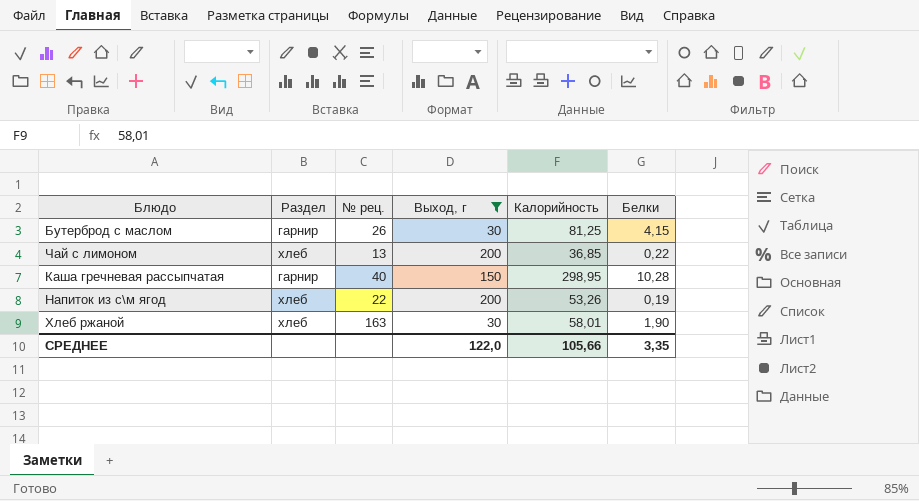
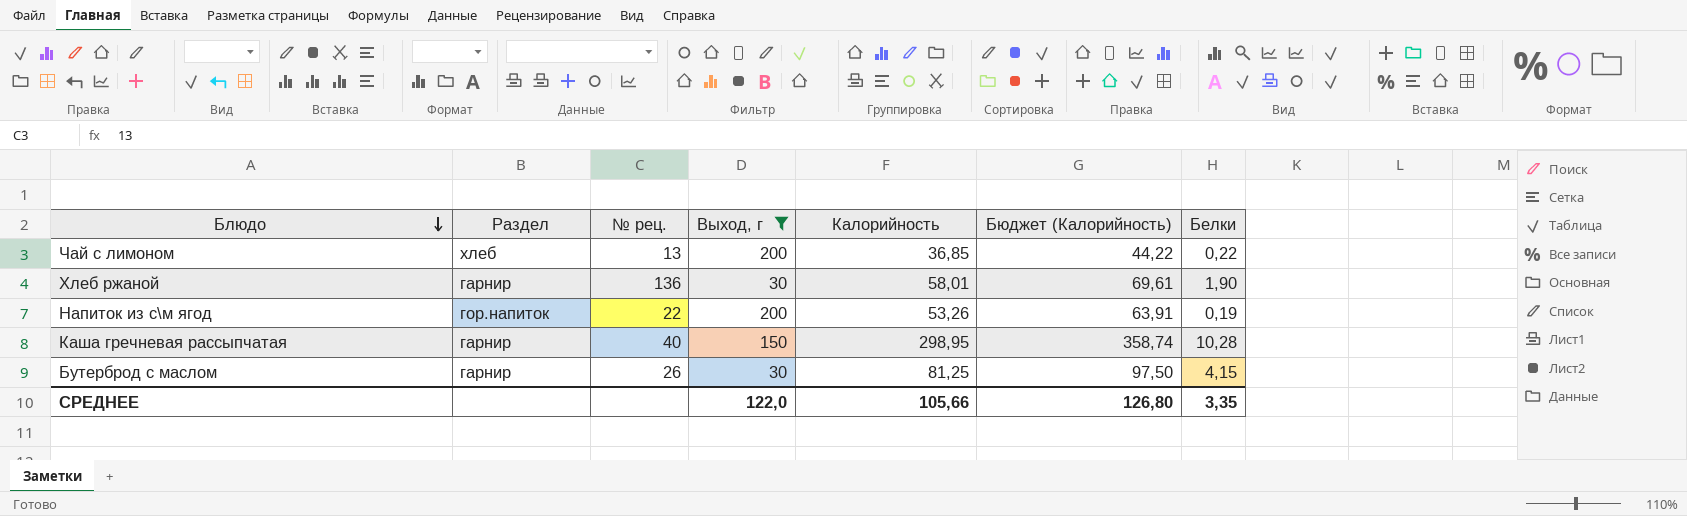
row order: none -> Блюдо descending
column Бюджет (Калорийность) | formula: none -> [Калорийность] * 1,2
Хлеб ржаной | Раздел: хлеб -> гарнир
Хлеб ржаной | № рец.: 163 -> 136
Напиток из с\м ягод | Раздел: хлеб -> гор.напиток

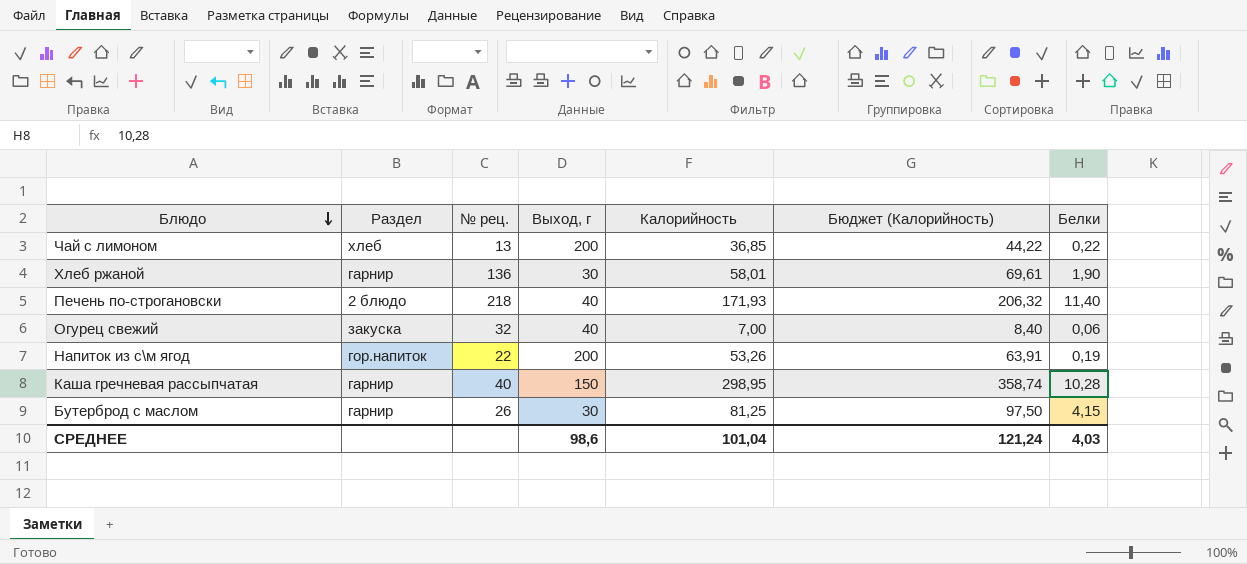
filter: Выход, г != 40 -> none
СРЕДНЕЕ | Выход, г: 122,0 -> 98,6
СРЕДНЕЕ | Калорийность: 105,66 -> 101,04
СРЕДНЕЕ | Бюджет (Калорийность): 126,80 -> 121,24
СРЕДНЕЕ | Белки: 3,35 -> 4,03

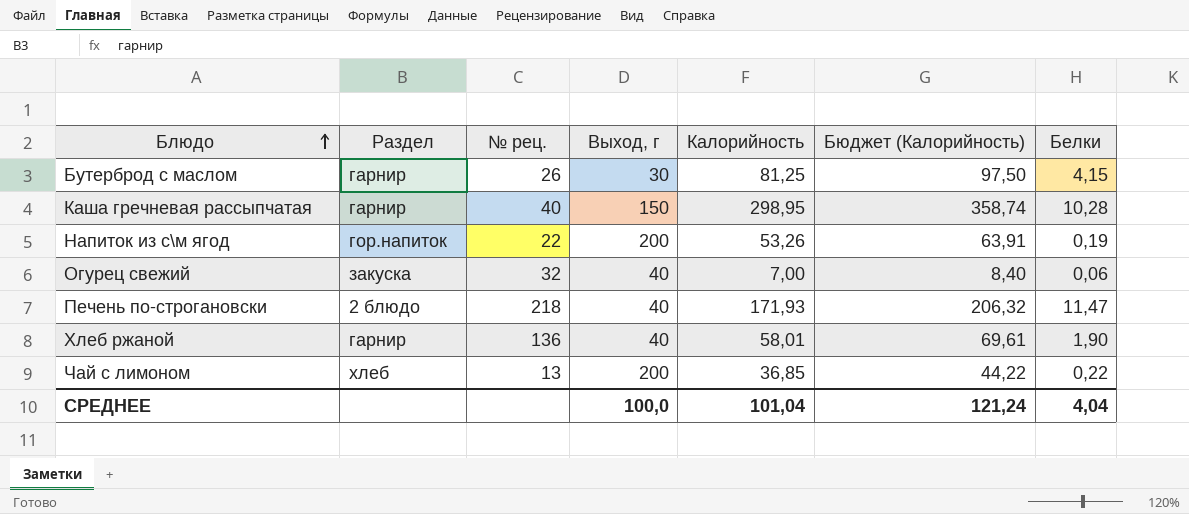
row order: Блюдо descending -> Блюдо ascending
Печень по-строгановски | Белки: 11,40 -> 11,47
Хлеб ржаной | Выход, г: 30 -> 40
СРЕДНЕЕ | Выход, г: 98,6 -> 100,0
СРЕДНЕЕ | Белки: 4,03 -> 4,04

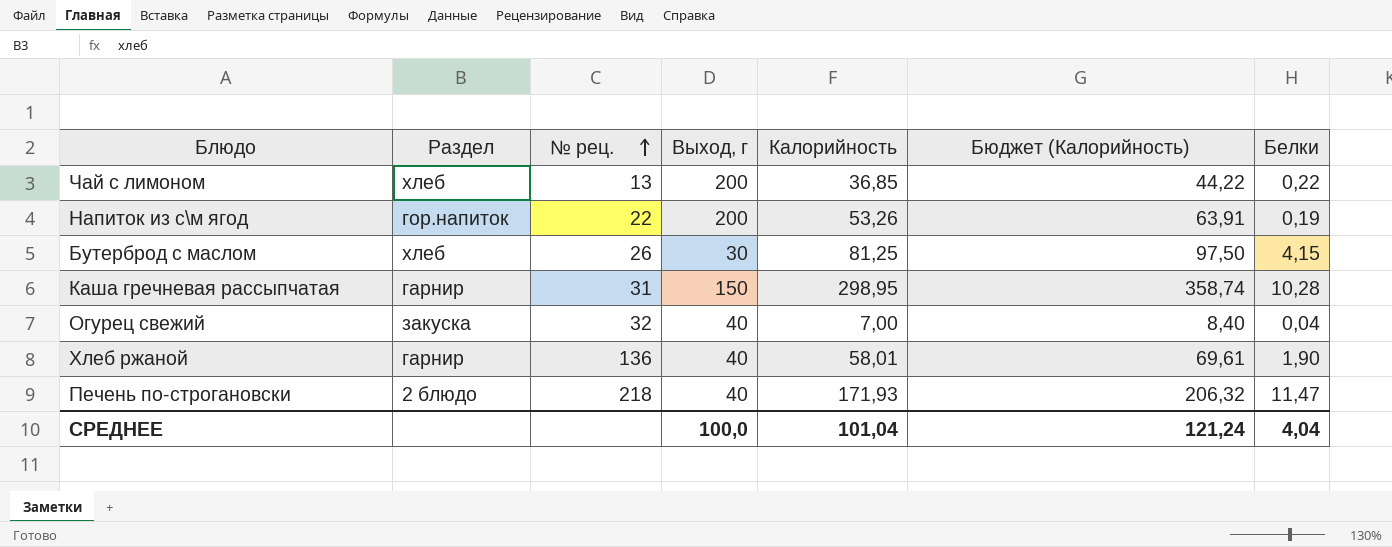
row order: Блюдо ascending -> № рец. ascending
Бутерброд с маслом | Раздел: гарнир -> хлеб
Каша гречневая рассыпчатая | № рец.: 40 -> 31
Огурец свежий | Белки: 0,06 -> 0,04

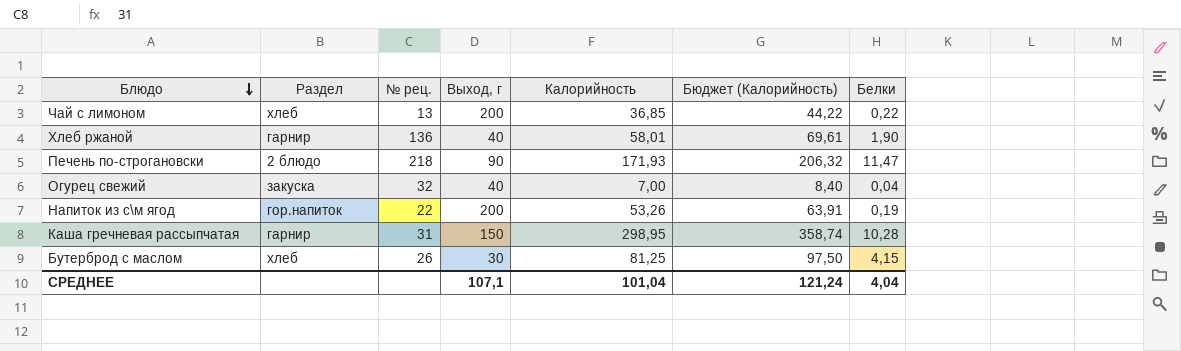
row order: № рец. ascending -> Блюдо descending
Печень по-строгановски | Выход, г: 40 -> 90
СРЕДНЕЕ | Выход, г: 100,0 -> 107,1

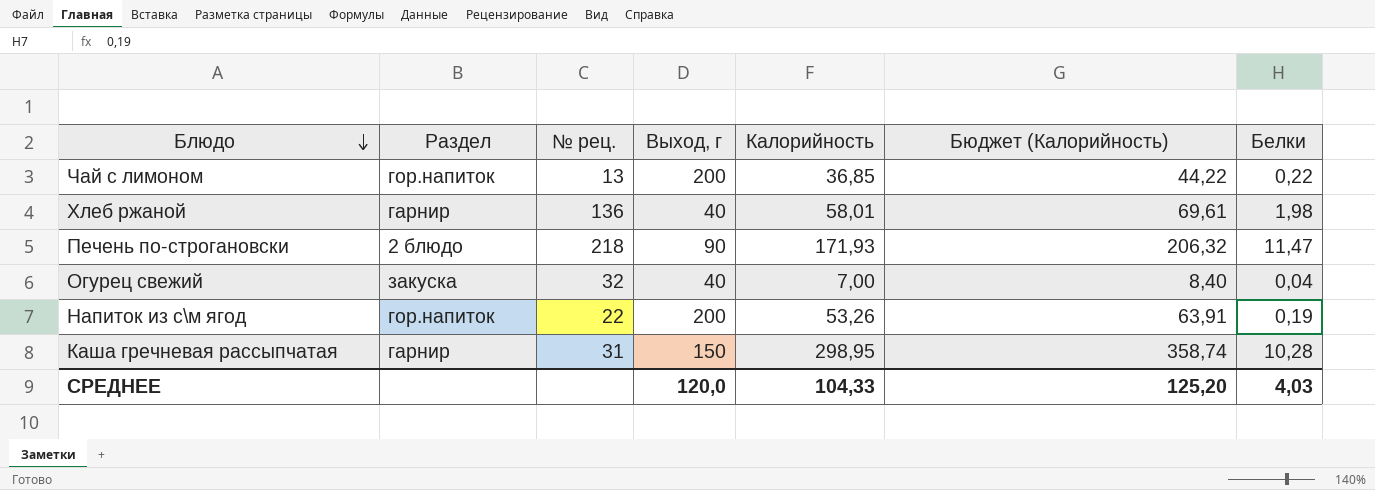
row Бутерброд с маслом: хлеб | 26 | 30 | 81,25 | 97,50 | 4,15 -> none
Чай с лимоном | Раздел: хлеб -> гор.напиток
Хлеб ржаной | Белки: 1,90 -> 1,98
СРЕДНЕЕ | Выход, г: 107,1 -> 120,0
СРЕДНЕЕ | Калорийность: 101,04 -> 104,33
СРЕДНЕЕ | Бюджет (Калорийность): 121,24 -> 125,20
СРЕДНЕЕ | Белки: 4,04 -> 4,03

